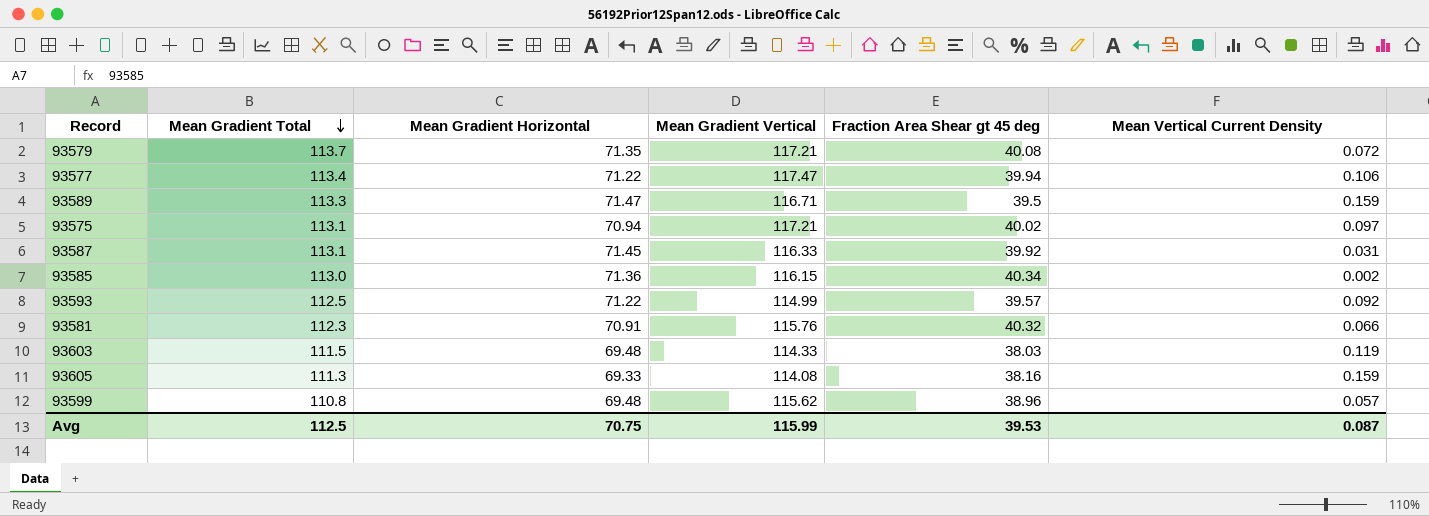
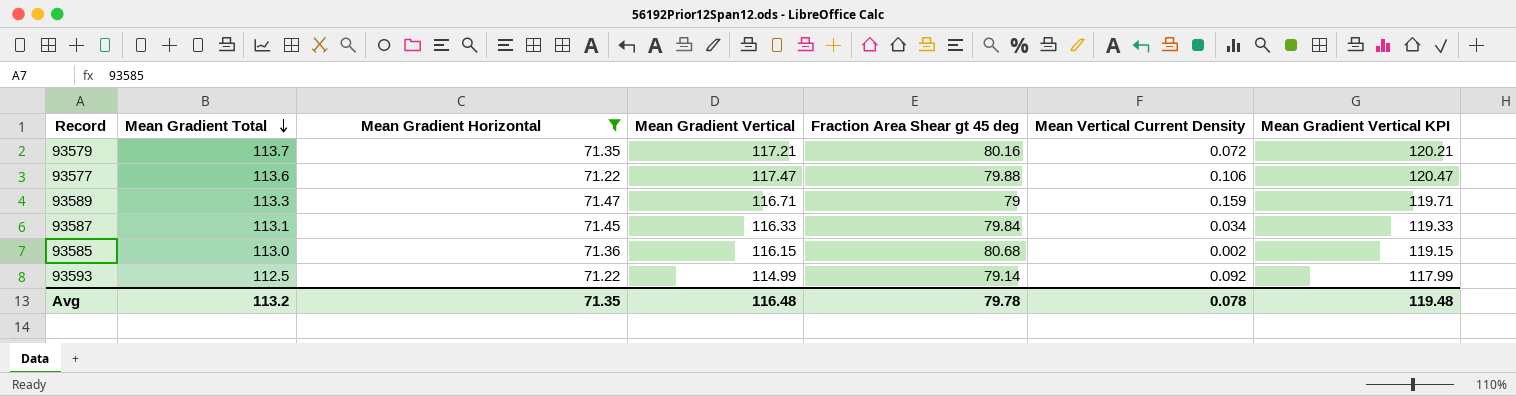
filter: none -> Mean Gradient Horizontal >= 71.22
column Mean Gradient Vertical KPI | formula: none -> [Mean Gradient Vertical] + 3
93579 | Fraction Area Shear gt 45 deg: 40.08 -> 80.16
93577 | Mean Gradient Total: 113.4 -> 113.6
93577 | Fraction Area Shear gt 45 deg: 39.94 -> 79.88
93589 | Fraction Area Shear gt 45 deg: 39.5 -> 79
93587 | Fraction Area Shear gt 45 deg: 39.92 -> 79.84
93587 | Mean Vertical Current Density: 0.031 -> 0.034
93585 | Fraction Area Shear gt 45 deg: 40.34 -> 80.68
93593 | Fraction Area Shear gt 45 deg: 39.57 -> 79.14
Avg | Mean Gradient Total: 112.5 -> 113.2
Avg | Mean Gradient Horizontal: 70.75 -> 71.35
Avg | Mean Gradient Vertical: 115.99 -> 116.48
Avg | Fraction Area Shear gt 45 deg: 39.53 -> 79.78
Avg | Mean Vertical Current Density: 0.087 -> 0.078

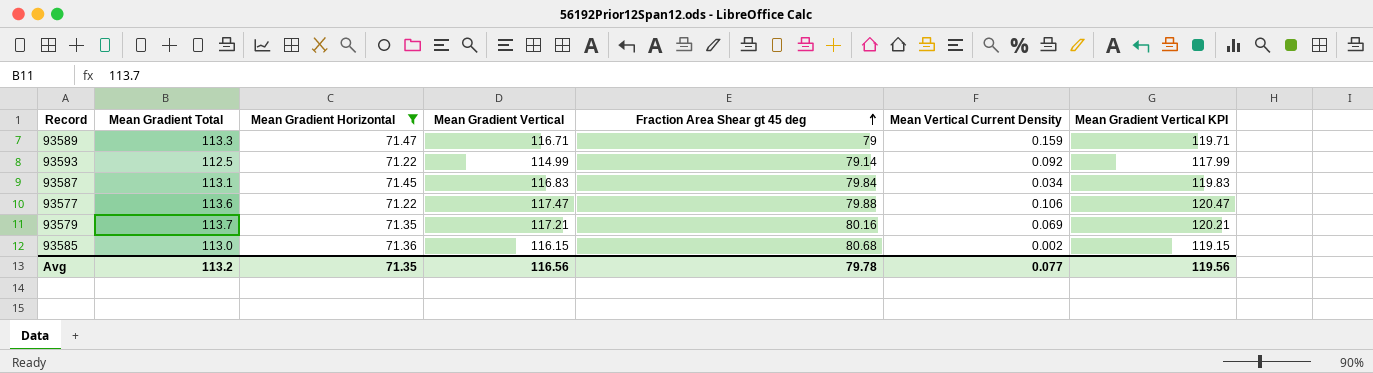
row order: Mean Gradient Total descending -> Fraction Area Shear gt 45 deg ascending
93587 | Mean Gradient Vertical: 116.33 -> 116.83
93587 | Mean Gradient Vertical KPI: 119.33 -> 119.83
93579 | Mean Vertical Current Density: 0.072 -> 0.069
Avg | Mean Gradient Vertical: 116.48 -> 116.56
Avg | Mean Vertical Current Density: 0.078 -> 0.077
Avg | Mean Gradient Vertical KPI: 119.48 -> 119.56

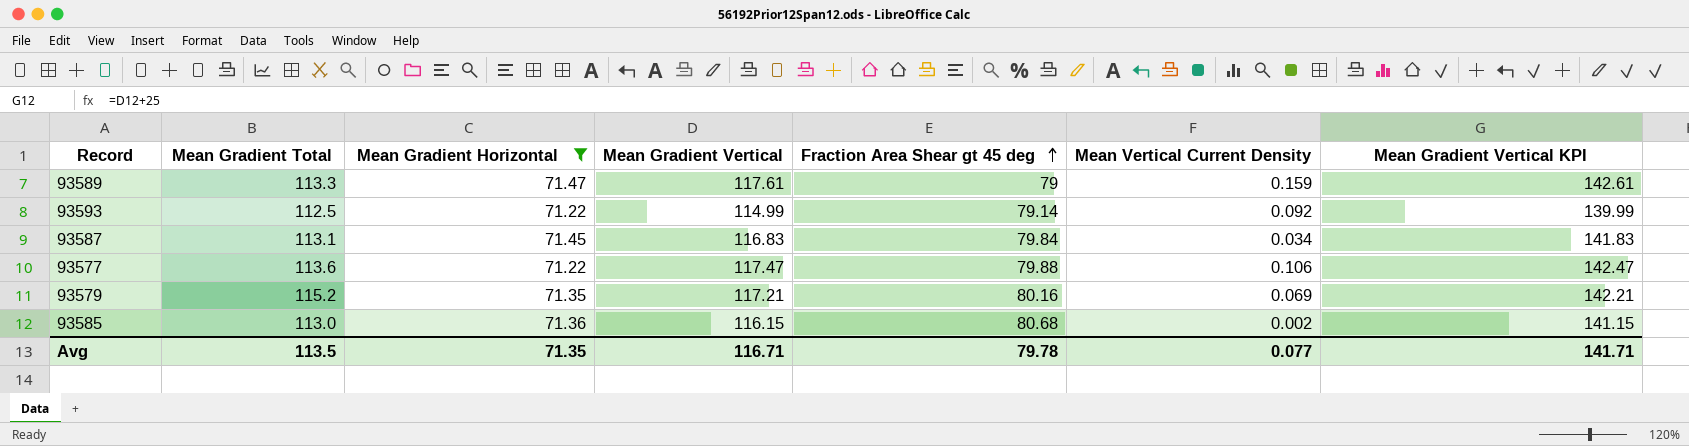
column Mean Gradient Vertical KPI | formula: [Mean Gradient Vertical] + 3 -> [Mean Gradient Vertical] + 25
93589 | Mean Gradient Vertical: 116.71 -> 117.61
93579 | Mean Gradient Total: 113.7 -> 115.2
Avg | Mean Gradient Total: 113.2 -> 113.5
Avg | Mean Gradient Vertical: 116.56 -> 116.71
Avg | Mean Gradient Vertical KPI: 119.56 -> 141.71

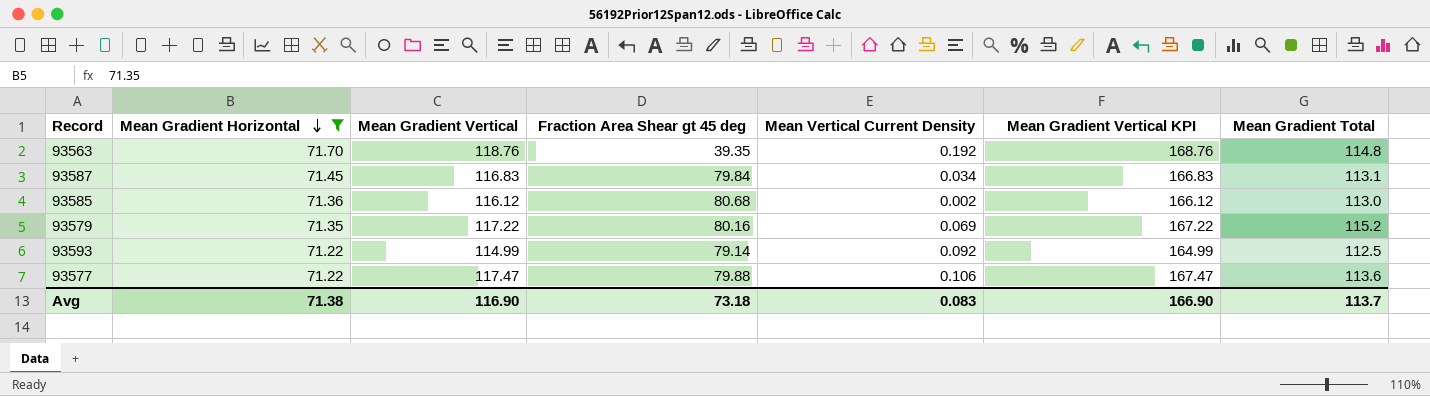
row order: Fraction Area Shear gt 45 deg ascending -> Mean Gradient Horizontal descending
column Mean Gradient Vertical KPI | formula: [Mean Gradient Vertical] + 25 -> [Mean Gradient Vertical] + 50
column Mean Gradient Total | position: 2 -> 7
row 93589: 113.3 | 71.47 | 117.61 | 79 | 0.159 | 142.61 -> none
row 93563: none -> 71.70 | 118.76 | 39.35 | 0.192 | 168.76 | 114.8
93585 | Mean Gradient Vertical: 116.15 -> 116.12
93579 | Mean Gradient Vertical: 117.21 -> 117.22
Avg | Mean Gradient Horizontal: 71.35 -> 71.38
Avg | Mean Gradient Vertical: 116.71 -> 116.90
Avg | Fraction Area Shear gt 45 deg: 79.78 -> 73.18
Avg | Mean Vertical Current Density: 0.077 -> 0.083
Avg | Mean Gradient Vertical KPI: 141.71 -> 166.90
Avg | Mean Gradient Total: 113.5 -> 113.7

